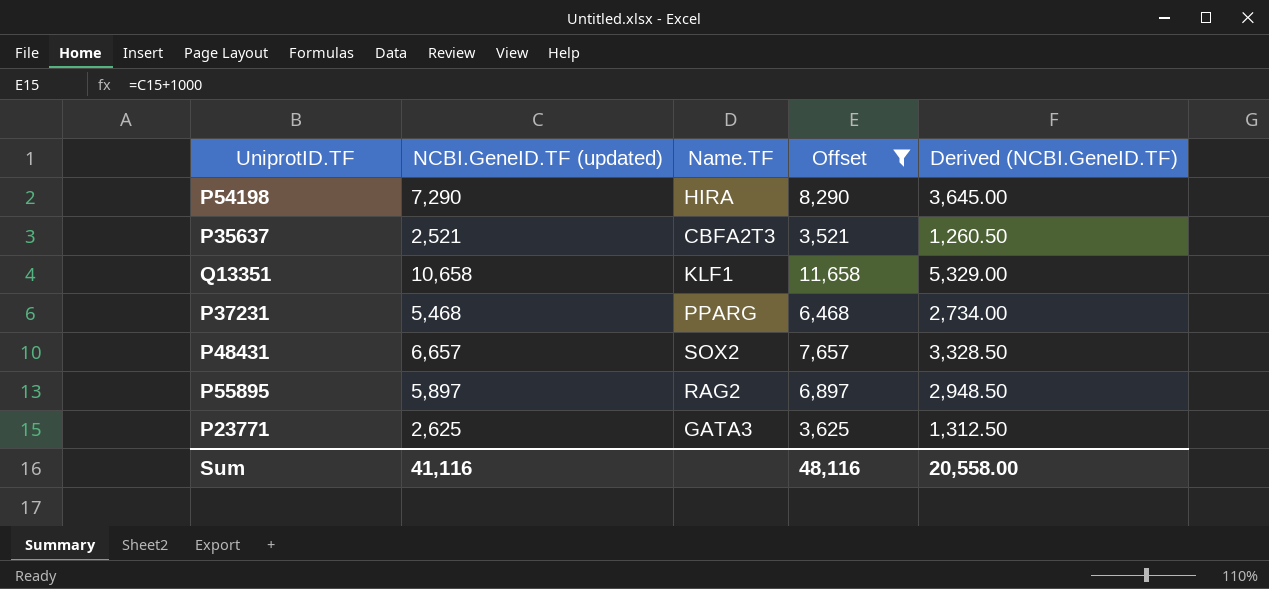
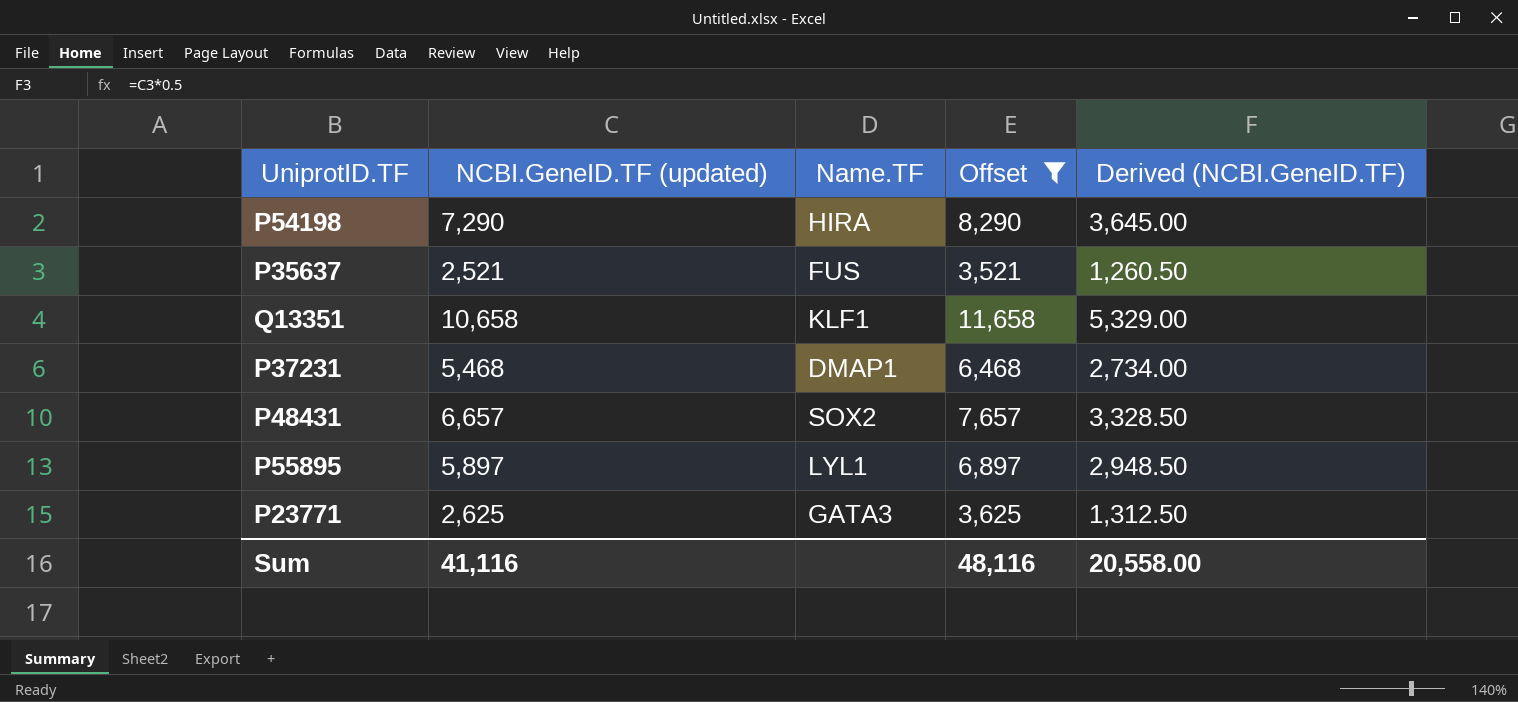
P35637 | Name.TF: CBFA2T3 -> FUS
P37231 | Name.TF: PPARG -> DMAP1
P55895 | Name.TF: RAG2 -> LYL1

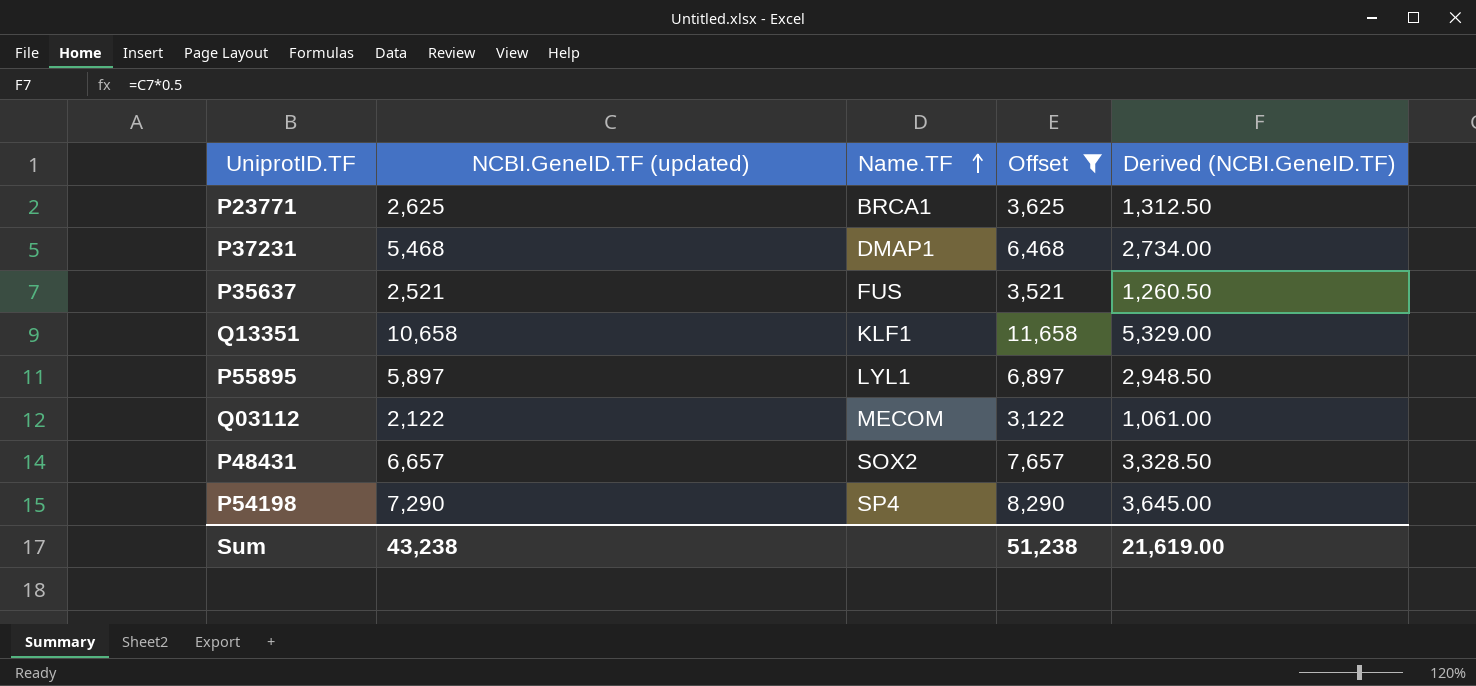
row order: none -> Name.TF ascending
P23771 | Name.TF: GATA3 -> BRCA1
row Q03112: none -> 2,122 | MECOM | 3,122 | 1,061.00
P54198 | Name.TF: HIRA -> SP4
Sum | NCBI.GeneID.TF (updated): 41,116 -> 43,238
Sum | Offset: 48,116 -> 51,238
Sum | Derived (NCBI.GeneID.TF): 20,558.00 -> 21,619.00

